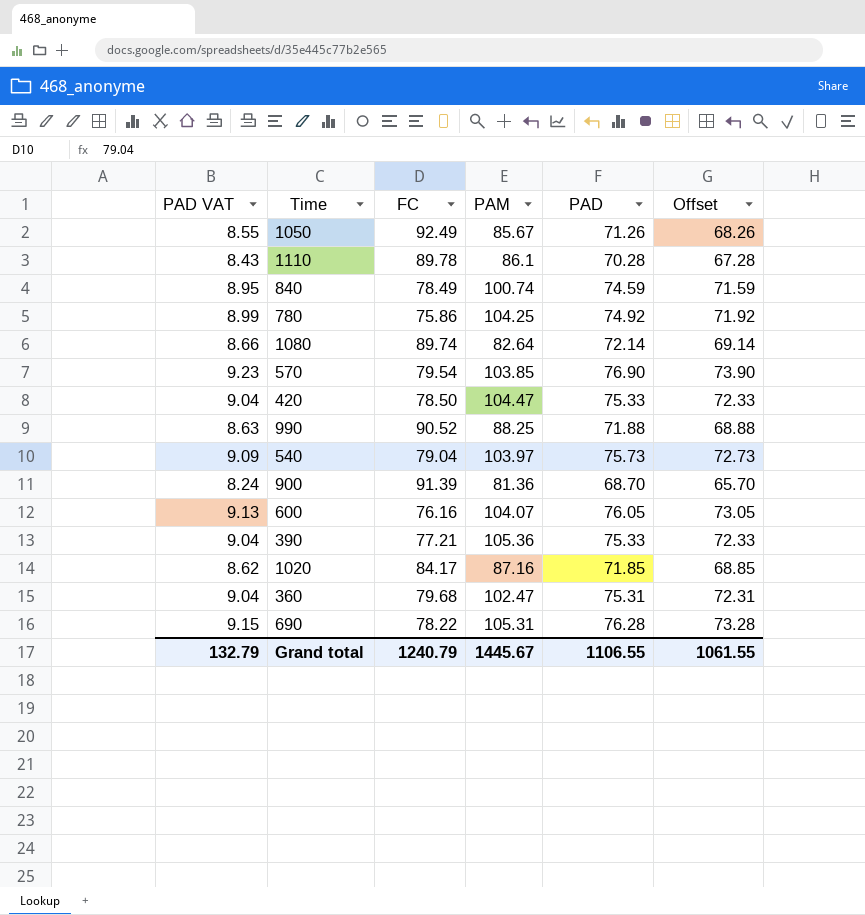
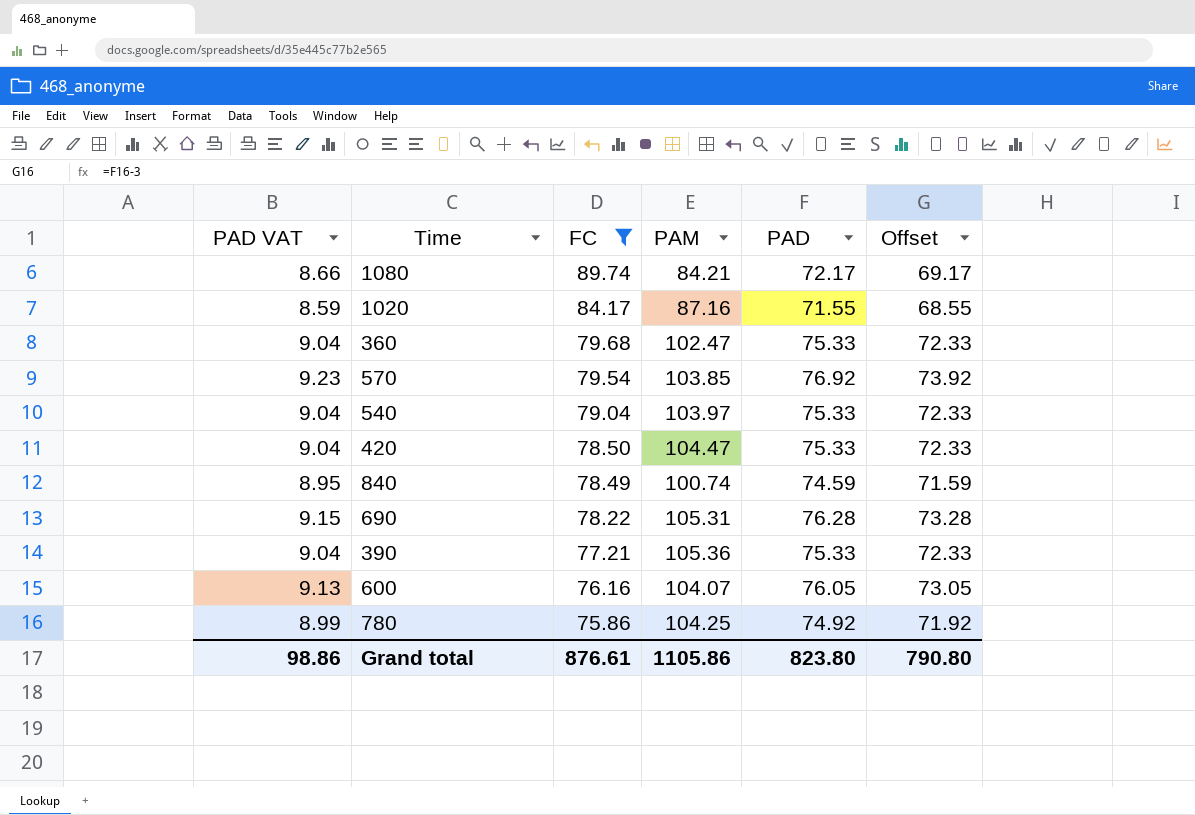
filter: none -> FC <= 89.74
row order: none -> FC descending
1080 | PAM: 82.64 -> 84.21
1080 | PAD: 72.14 -> 72.17
1080 | Offset: 69.14 -> 69.17
1020 | PAD VAT: 8.62 -> 8.59
1020 | PAD: 71.85 -> 71.55
1020 | Offset: 68.85 -> 68.55
360 | PAD: 75.31 -> 75.33
360 | Offset: 72.31 -> 72.33
570 | PAD: 76.90 -> 76.92
570 | Offset: 73.90 -> 73.92
540 | PAD VAT: 9.09 -> 9.04
540 | PAD: 75.73 -> 75.33
540 | Offset: 72.73 -> 72.33
Grand total | PAD VAT: 132.79 -> 98.86
Grand total | FC: 1240.79 -> 876.61
Grand total | PAM: 1445.67 -> 1105.86
Grand total | PAD: 1106.55 -> 823.80
Grand total | Offset: 1061.55 -> 790.80

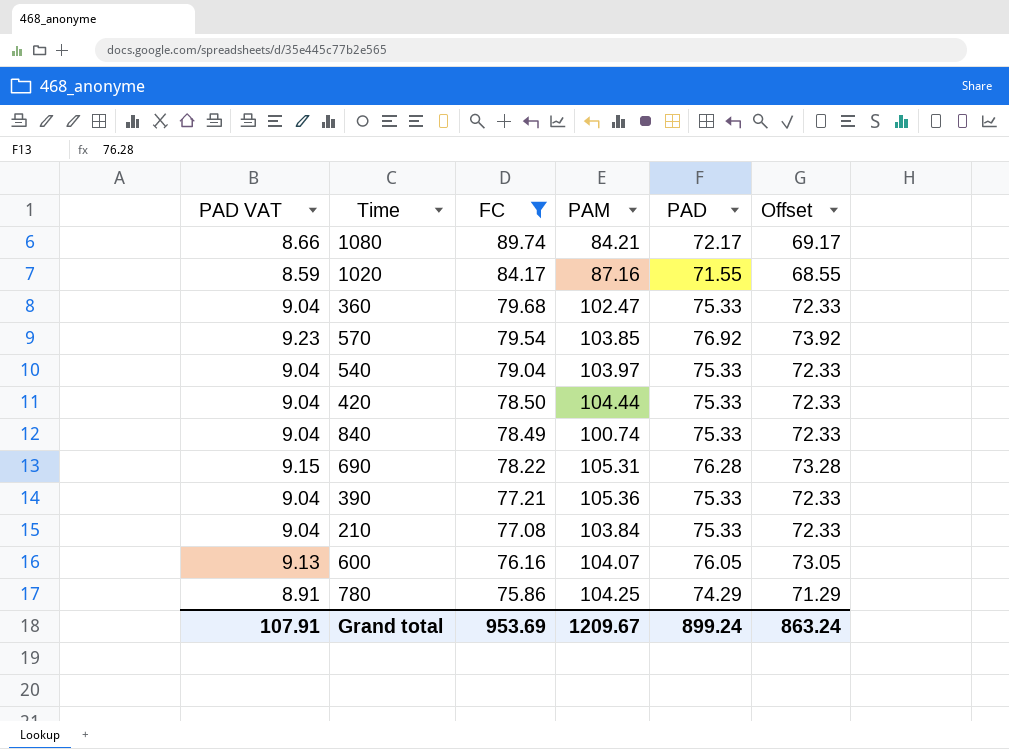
420 | PAM: 104.47 -> 104.44
840 | PAD VAT: 8.95 -> 9.04
840 | PAD: 74.59 -> 75.33
840 | Offset: 71.59 -> 72.33
row 210: none -> 9.04 | 77.08 | 103.84 | 75.33 | 72.33
780 | PAD VAT: 8.99 -> 8.91
780 | PAD: 74.92 -> 74.29
780 | Offset: 71.92 -> 71.29
Grand total | PAD VAT: 98.86 -> 107.91
Grand total | FC: 876.61 -> 953.69
Grand total | PAM: 1105.86 -> 1209.67
Grand total | PAD: 823.80 -> 899.24
Grand total | Offset: 790.80 -> 863.24

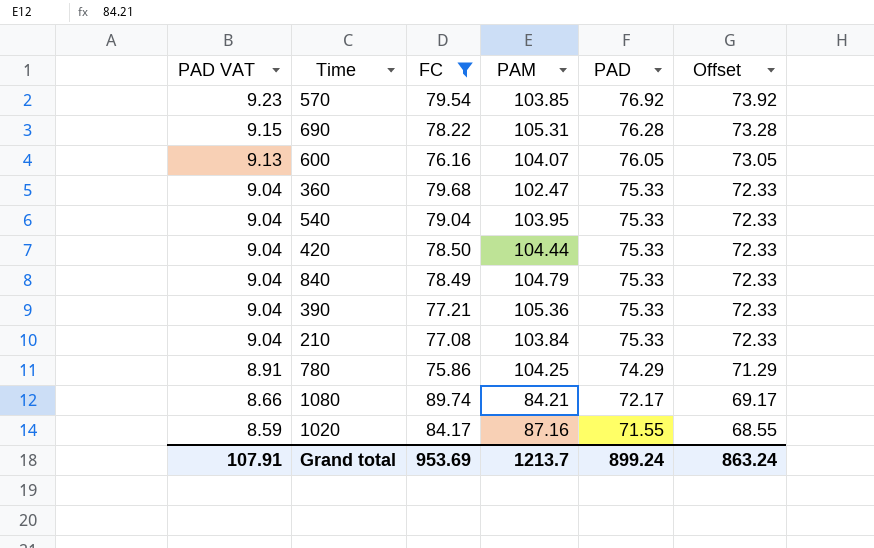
row order: FC descending -> PAD VAT descending
540 | PAM: 103.97 -> 103.95
840 | PAM: 100.74 -> 104.79
Grand total | PAM: 1209.67 -> 1213.7

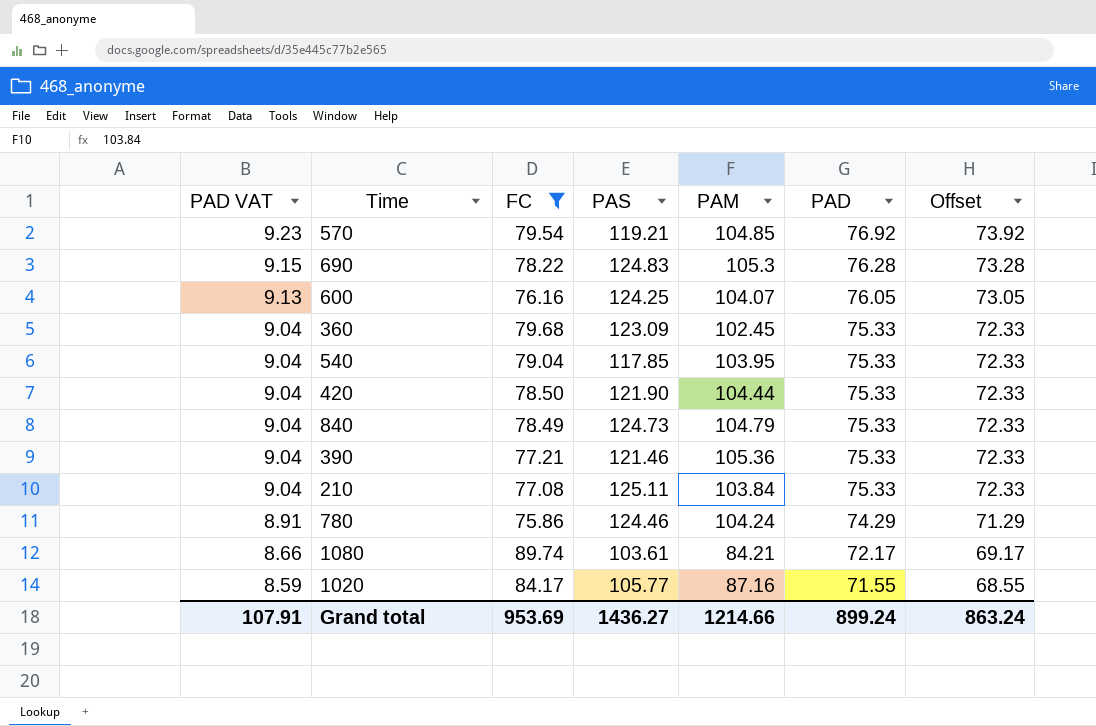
column PAS | position: none -> 4
570 | PAM: 103.85 -> 104.85
690 | PAM: 105.31 -> 105.3
360 | PAM: 102.47 -> 102.45
780 | PAM: 104.25 -> 104.24
Grand total | PAM: 1213.7 -> 1214.66

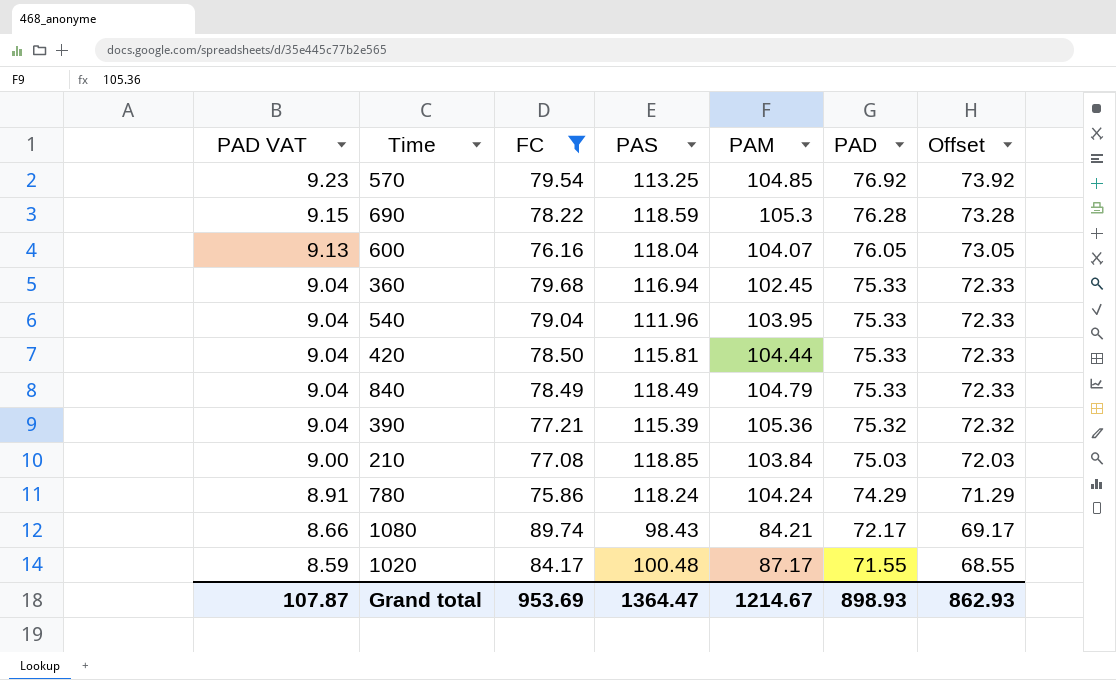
570 | PAS: 119.21 -> 113.25
690 | PAS: 124.83 -> 118.59
600 | PAS: 124.25 -> 118.04
360 | PAS: 123.09 -> 116.94
540 | PAS: 117.85 -> 111.96
420 | PAS: 121.90 -> 115.81
840 | PAS: 124.73 -> 118.49
390 | PAS: 121.46 -> 115.39
390 | PAD: 75.33 -> 75.32
390 | Offset: 72.33 -> 72.32
210 | PAD VAT: 9.04 -> 9.00
210 | PAS: 125.11 -> 118.85
210 | PAD: 75.33 -> 75.03
210 | Offset: 72.33 -> 72.03
780 | PAS: 124.46 -> 118.24
1080 | PAS: 103.61 -> 98.43
1020 | PAS: 105.77 -> 100.48
1020 | PAM: 87.16 -> 87.17
Grand total | PAD VAT: 107.91 -> 107.87
Grand total | PAS: 1436.27 -> 1364.47
Grand total | PAM: 1214.66 -> 1214.67
Grand total | PAD: 899.24 -> 898.93
Grand total | Offset: 863.24 -> 862.93

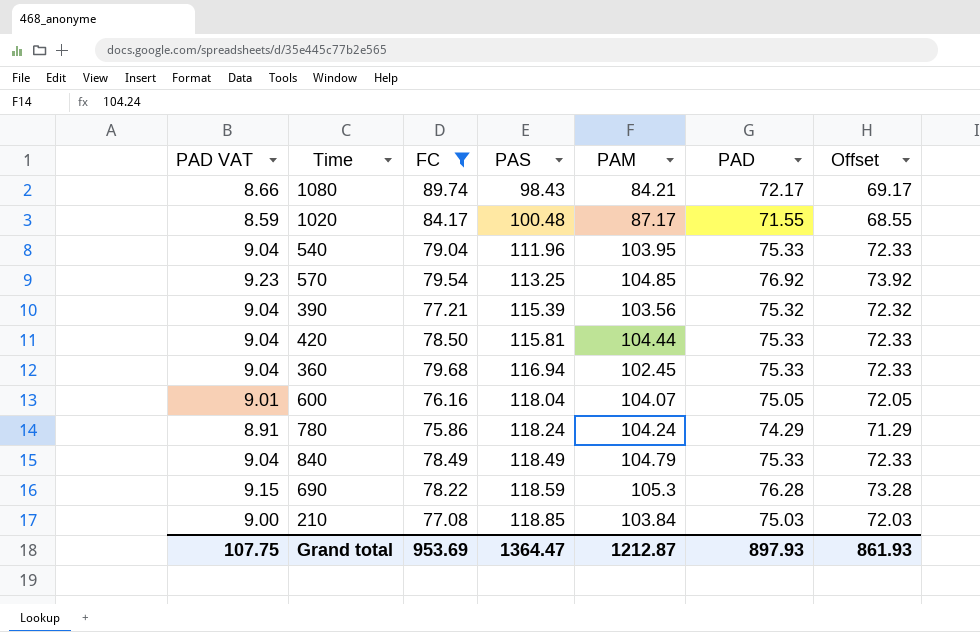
row order: PAD VAT descending -> PAS ascending
390 | PAM: 105.36 -> 103.56
600 | PAD VAT: 9.13 -> 9.01
600 | PAD: 76.05 -> 75.05
600 | Offset: 73.05 -> 72.05
Grand total | PAD VAT: 107.87 -> 107.75
Grand total | PAM: 1214.67 -> 1212.87
Grand total | PAD: 898.93 -> 897.93
Grand total | Offset: 862.93 -> 861.93

